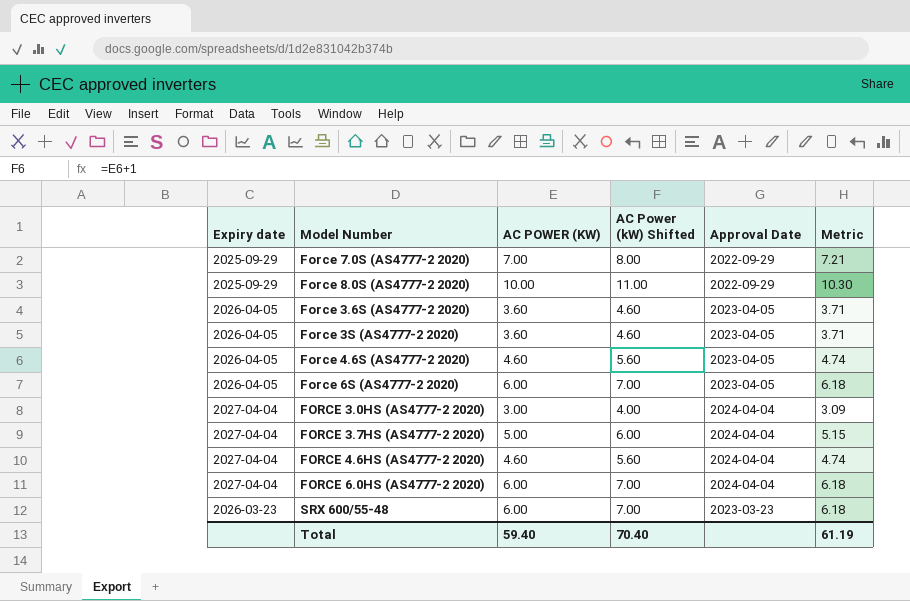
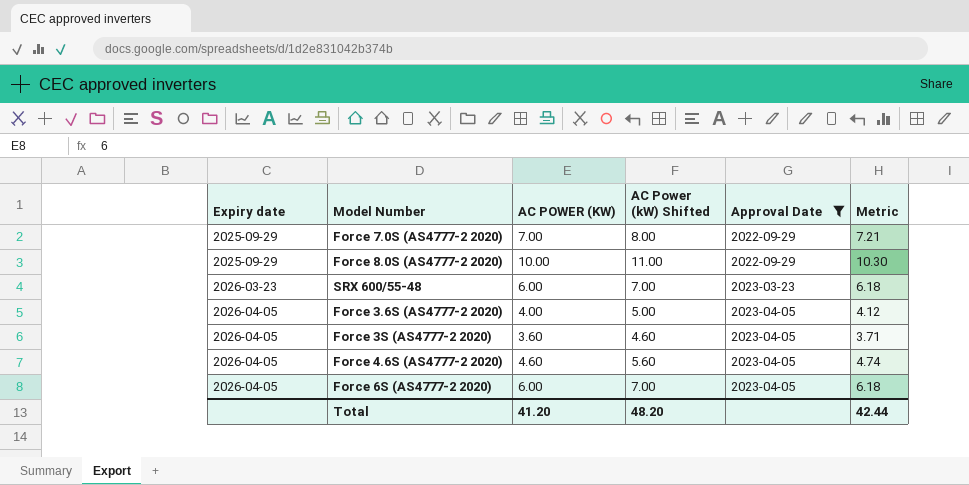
filter: none -> Approval Date != 2024-04-04
row order: none -> Expiry date ascending
Force 3.6S (AS4777-2 2020) | AC POWER (KW): 3.60 -> 4.00
Force 3.6S (AS4777-2 2020) | AC Power (kW) Shifted: 4.60 -> 5.00
Force 3.6S (AS4777-2 2020) | Metric: 3.71 -> 4.12
Total | AC POWER (KW): 59.40 -> 41.20
Total | AC Power (kW) Shifted: 70.40 -> 48.20
Total | Metric: 61.19 -> 42.44

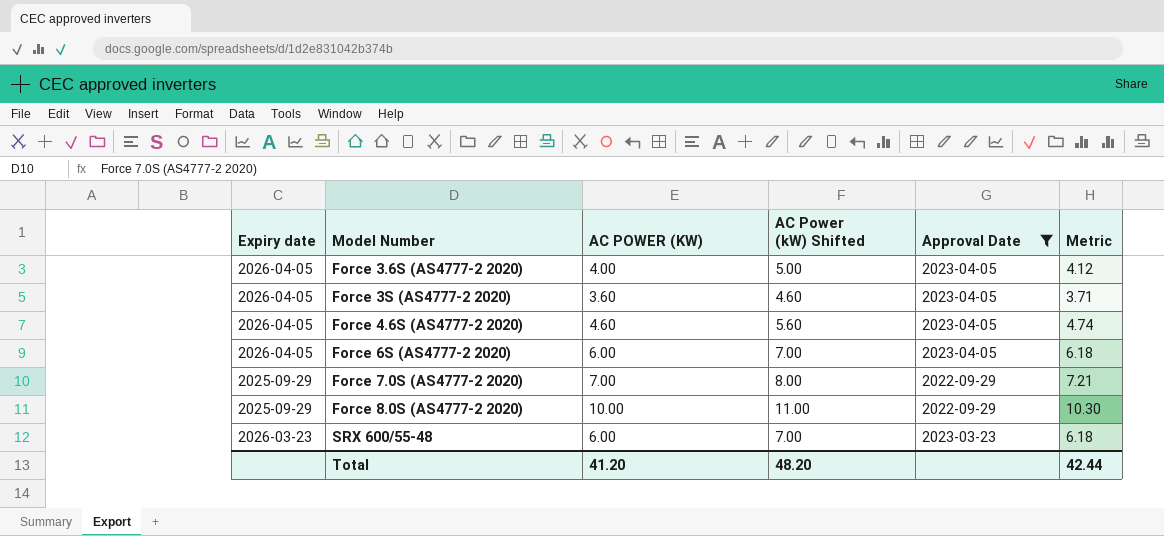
row order: Expiry date ascending -> Model Number ascending

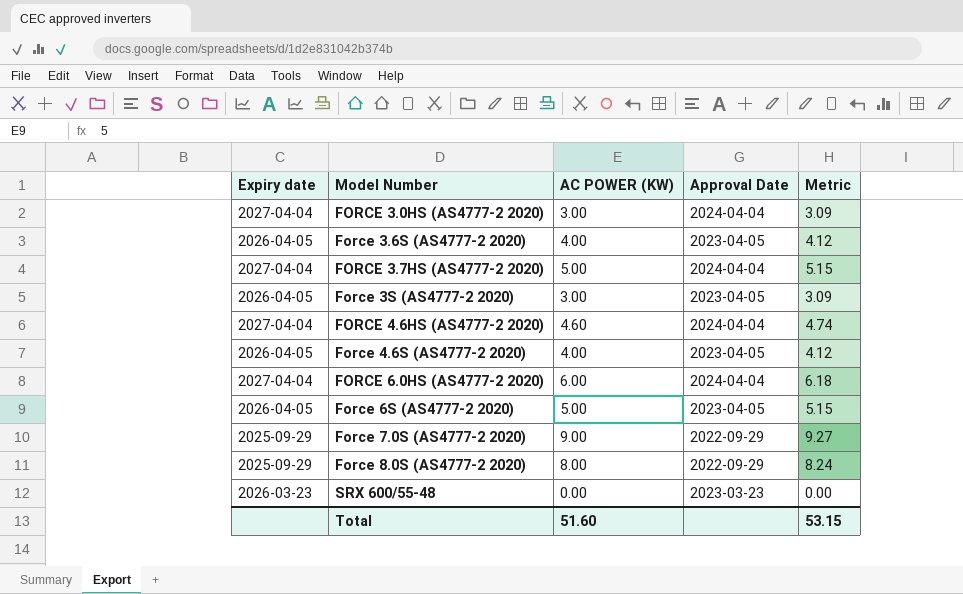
filter: Approval Date != 2024-04-04 -> none
column AC Power (kW) Shifted | formula: [AC POWER (KW)] + 1 -> none
Force 3S (AS4777-2 2020) | AC POWER (KW): 3.60 -> 3.00
Force 3S (AS4777-2 2020) | Metric: 3.71 -> 3.09
Force 4.6S (AS4777-2 2020) | AC POWER (KW): 4.60 -> 4.00
Force 4.6S (AS4777-2 2020) | Metric: 4.74 -> 4.12
Force 6S (AS4777-2 2020) | AC POWER (KW): 6.00 -> 5.00
Force 6S (AS4777-2 2020) | Metric: 6.18 -> 5.15
Force 7.0S (AS4777-2 2020) | AC POWER (KW): 7.00 -> 9.00
Force 7.0S (AS4777-2 2020) | Metric: 7.21 -> 9.27
Force 8.0S (AS4777-2 2020) | AC POWER (KW): 10.00 -> 8.00
Force 8.0S (AS4777-2 2020) | Metric: 10.30 -> 8.24
SRX 600/55-48 | AC POWER (KW): 6.00 -> 0.00
SRX 600/55-48 | Metric: 6.18 -> 0.00
Total | AC POWER (KW): 41.20 -> 51.60
Total | Metric: 42.44 -> 53.15

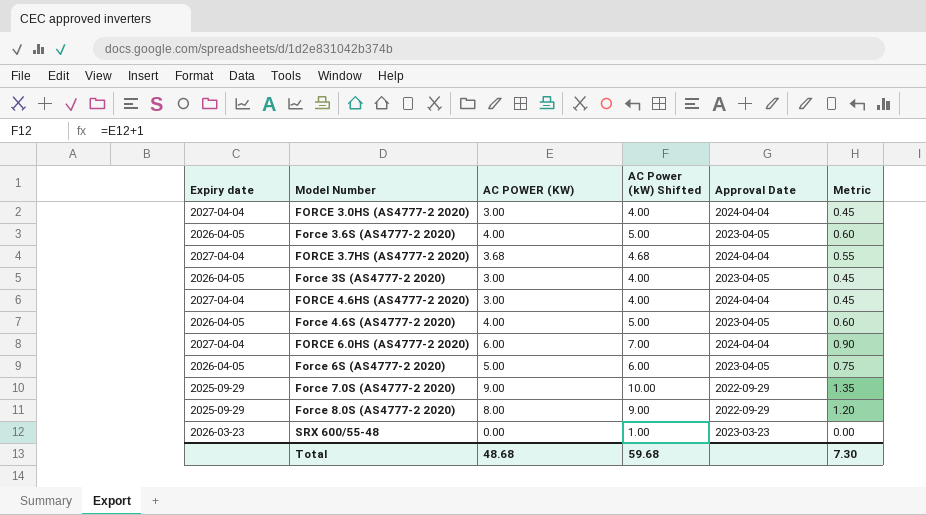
column AC Power (kW) Shifted | formula: none -> [AC POWER (KW)] + 1
column Metric | formula: [AC POWER (KW)] * 1.03 -> [AC POWER (KW)] * 0.15
FORCE 3.7HS (AS4777-2 2020) | AC POWER (KW): 5.00 -> 3.68
FORCE 4.6HS (AS4777-2 2020) | AC POWER (KW): 4.60 -> 3.00
Total | AC POWER (KW): 51.60 -> 48.68
Total | Metric: 53.15 -> 7.30

